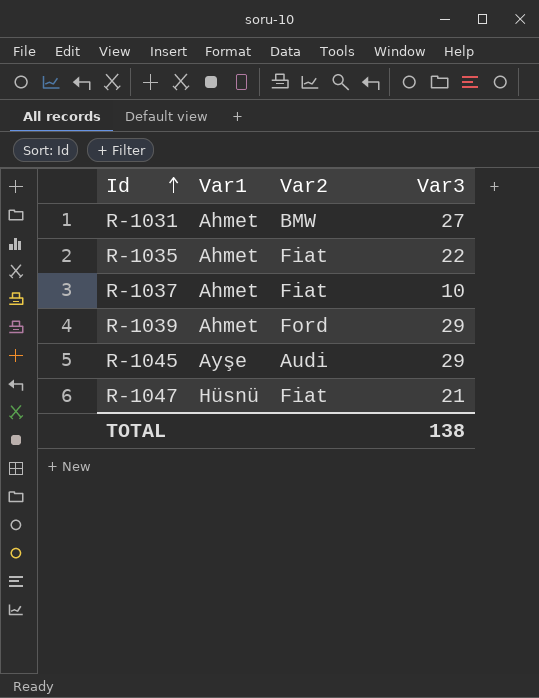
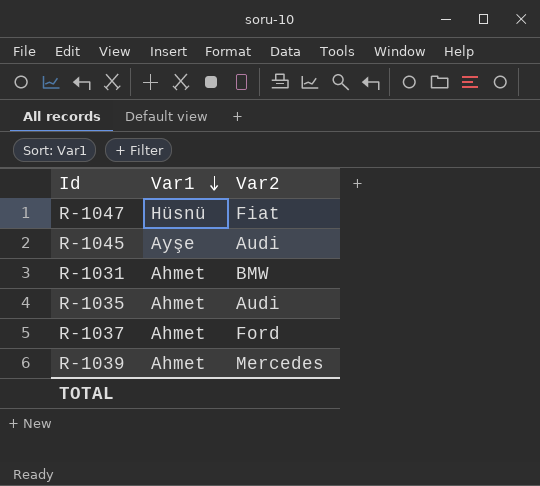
row order: Id ascending -> Var1 descending
column Var3 | position: 4 -> none
R-1035 | Var2: Fiat -> Audi
R-1037 | Var2: Fiat -> Ford
R-1039 | Var2: Ford -> Mercedes

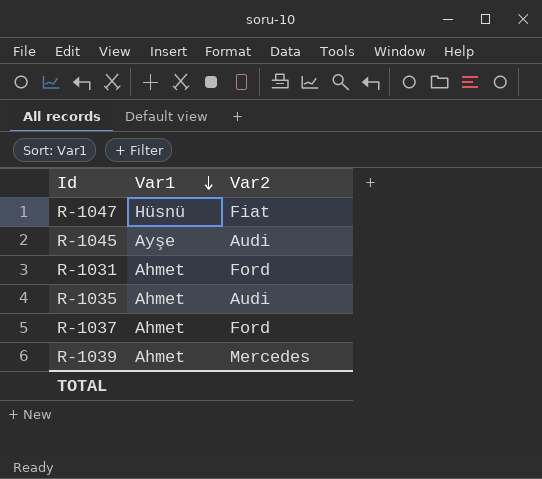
R-1031 | Var2: BMW -> Ford

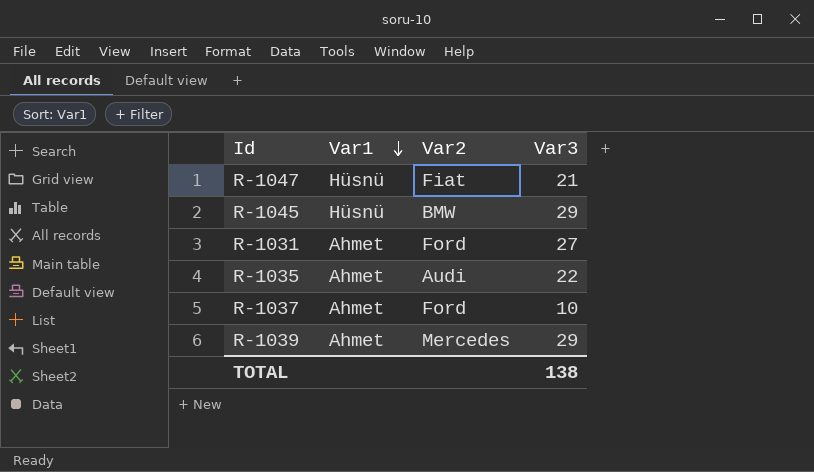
column Var3 | position: none -> 4
R-1045 | Var1: Ayşe -> Hüsnü
R-1045 | Var2: Audi -> BMW

